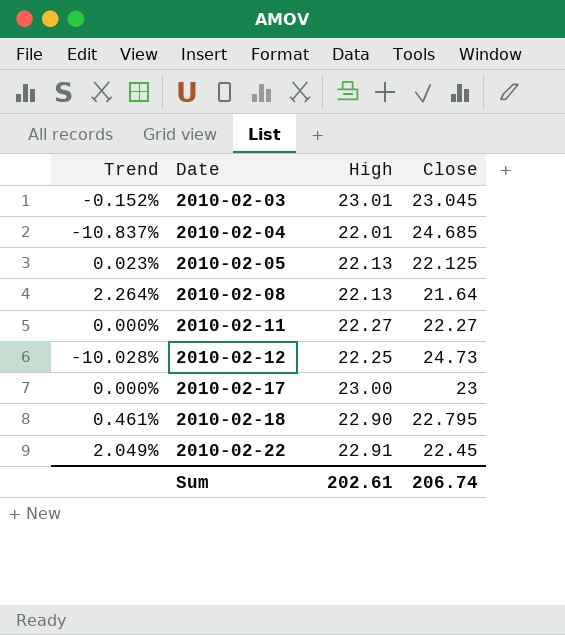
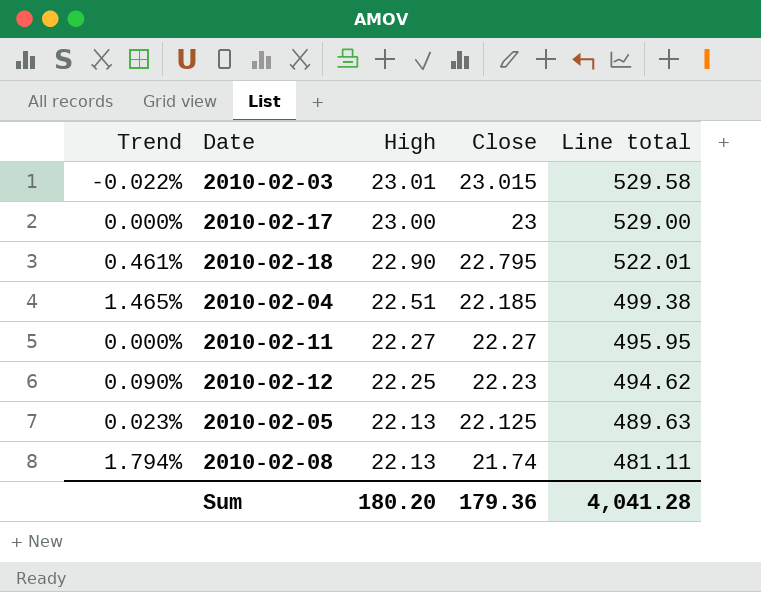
row order: Date ascending -> High descending
column Line total | formula: none -> [High] * [Close]
row 2010-02-22: 2.049% | 22.91 | 22.45 -> none
2010-02-03 | Trend: -0.152% -> -0.022%
2010-02-03 | Close: 23.045 -> 23.015
2010-02-04 | Trend: -10.837% -> 1.465%
2010-02-04 | High: 22.01 -> 22.51
2010-02-04 | Close: 24.685 -> 22.185
2010-02-12 | Trend: -10.028% -> 0.090%
2010-02-12 | Close: 24.73 -> 22.23
2010-02-08 | Trend: 2.264% -> 1.794%
2010-02-08 | Close: 21.64 -> 21.74
Sum | High: 202.61 -> 180.20
Sum | Close: 206.74 -> 179.36

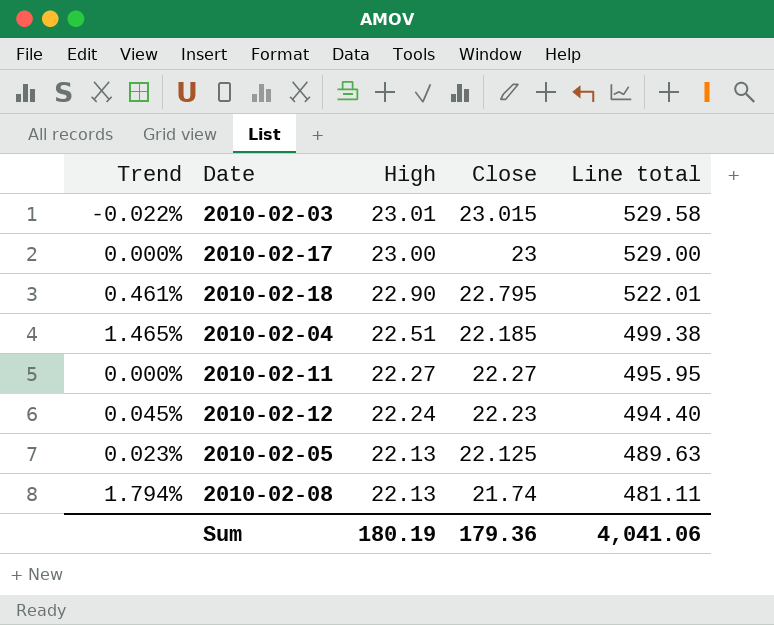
2010-02-12 | Trend: 0.090% -> 0.045%
2010-02-12 | High: 22.25 -> 22.24
2010-02-12 | Line total: 494.62 -> 494.40
Sum | High: 180.20 -> 180.19
Sum | Line total: 4,041.28 -> 4,041.06

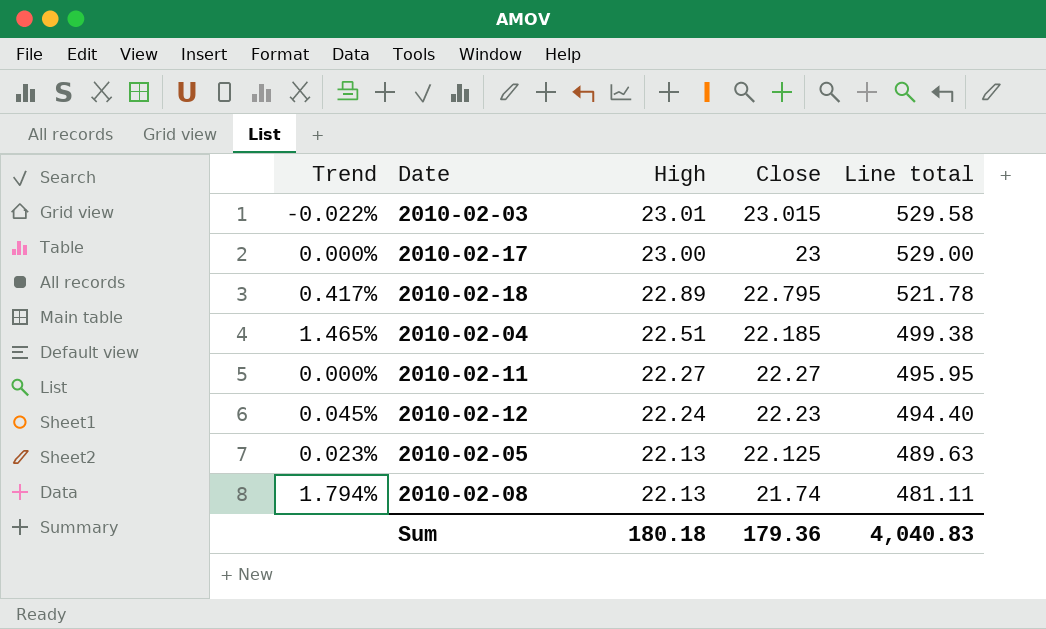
2010-02-18 | Trend: 0.461% -> 0.417%
2010-02-18 | High: 22.90 -> 22.89
2010-02-18 | Line total: 522.01 -> 521.78
Sum | High: 180.19 -> 180.18
Sum | Line total: 4,041.06 -> 4,040.83

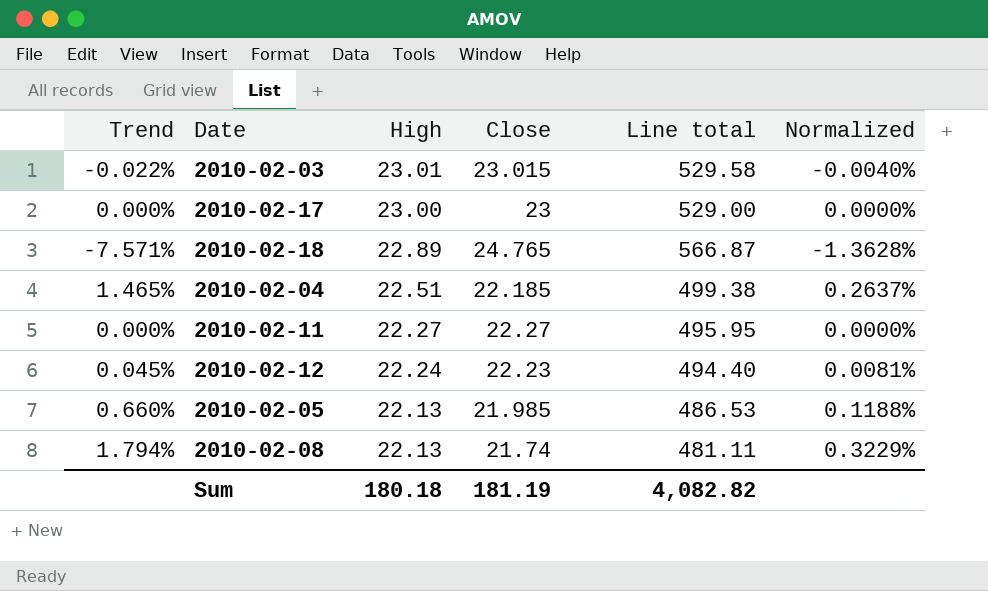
column Normalized | formula: none -> [Trend] * 0.18
2010-02-18 | Trend: 0.417% -> -7.571%
2010-02-18 | Close: 22.795 -> 24.765
2010-02-18 | Line total: 521.78 -> 566.87
2010-02-05 | Trend: 0.023% -> 0.660%
2010-02-05 | Close: 22.125 -> 21.985
2010-02-05 | Line total: 489.63 -> 486.53
Sum | Close: 179.36 -> 181.19
Sum | Line total: 4,040.83 -> 4,082.82

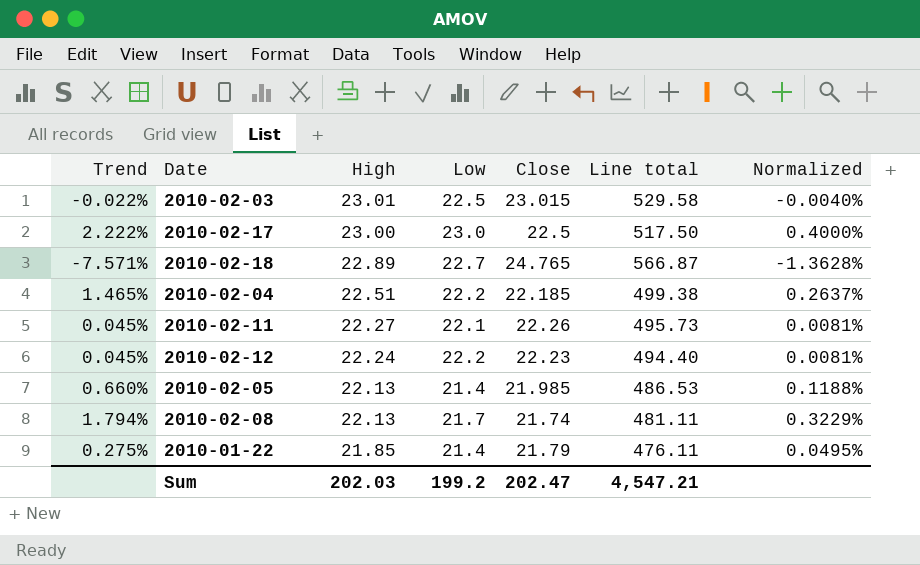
column Low | position: none -> 4
2010-02-17 | Trend: 0.000% -> 2.222%
2010-02-17 | Close: 23 -> 22.5
2010-02-17 | Line total: 529.00 -> 517.50
2010-02-17 | Normalized: 0.0000% -> 0.4000%
2010-02-11 | Trend: 0.000% -> 0.045%
2010-02-11 | Close: 22.27 -> 22.26
2010-02-11 | Line total: 495.95 -> 495.73
2010-02-11 | Normalized: 0.0000% -> 0.0081%
row 2010-01-22: none -> 0.275% | 21.85 | 21.4 | 21.79 | 476.11 | 0.0495%
Sum | High: 180.18 -> 202.03
Sum | Close: 181.19 -> 202.47
Sum | Line total: 4,082.82 -> 4,547.21

